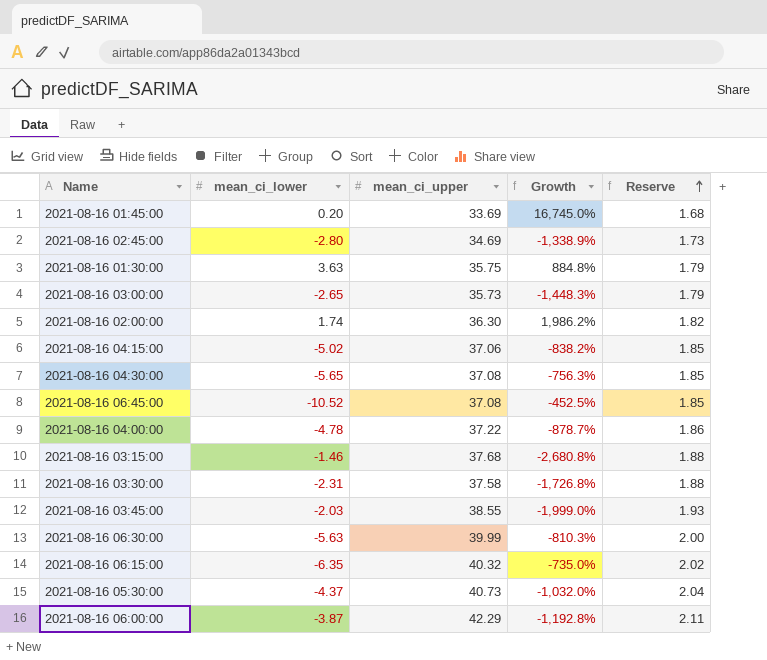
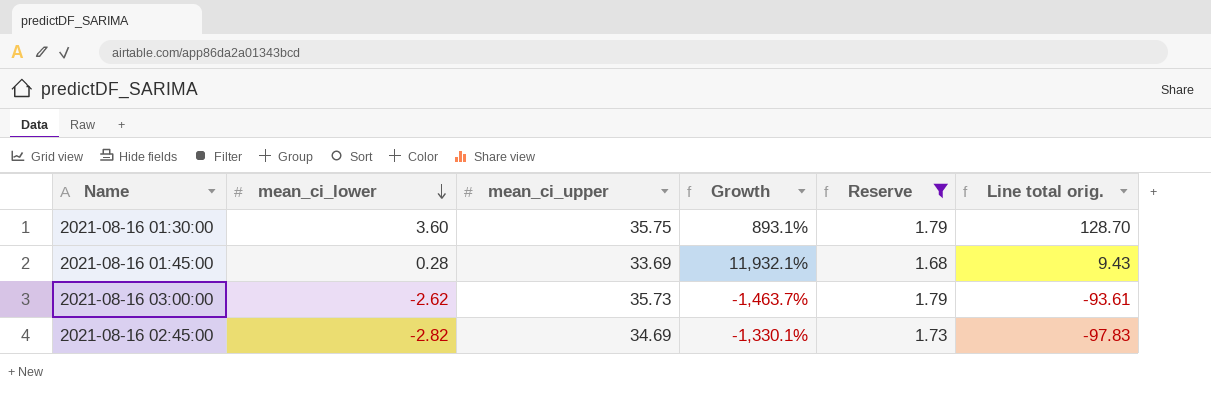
filter: none -> Reserve <= 1.79
row order: Reserve ascending -> mean_ci_lower descending
column Line total orig. | formula: none -> [mean_ci_lower] * [mean_ci_upper]
2021-08-16 01:30:00 | mean_ci_lower: 3.63 -> 3.60
2021-08-16 01:30:00 | Growth: 884.8% -> 893.1%
2021-08-16 01:45:00 | mean_ci_lower: 0.20 -> 0.28
2021-08-16 01:45:00 | Growth: 16,745.0% -> 11,932.1%
2021-08-16 03:00:00 | mean_ci_lower: -2.65 -> -2.62
2021-08-16 03:00:00 | Growth: -1,448.3% -> -1,463.7%
2021-08-16 02:45:00 | mean_ci_lower: -2.80 -> -2.82
2021-08-16 02:45:00 | Growth: -1,338.9% -> -1,330.1%

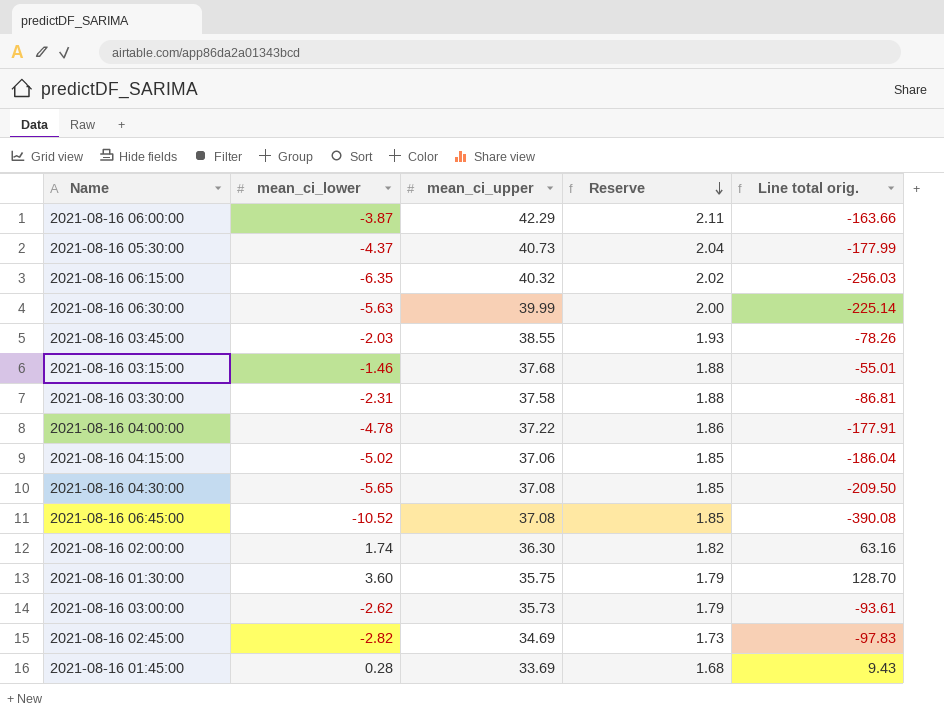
filter: Reserve <= 1.79 -> none
row order: mean_ci_lower descending -> Reserve descending
column Growth | formula: ([mean_ci_upper] - [mean_ci_lower]) / [mean_ci_lower] -> none

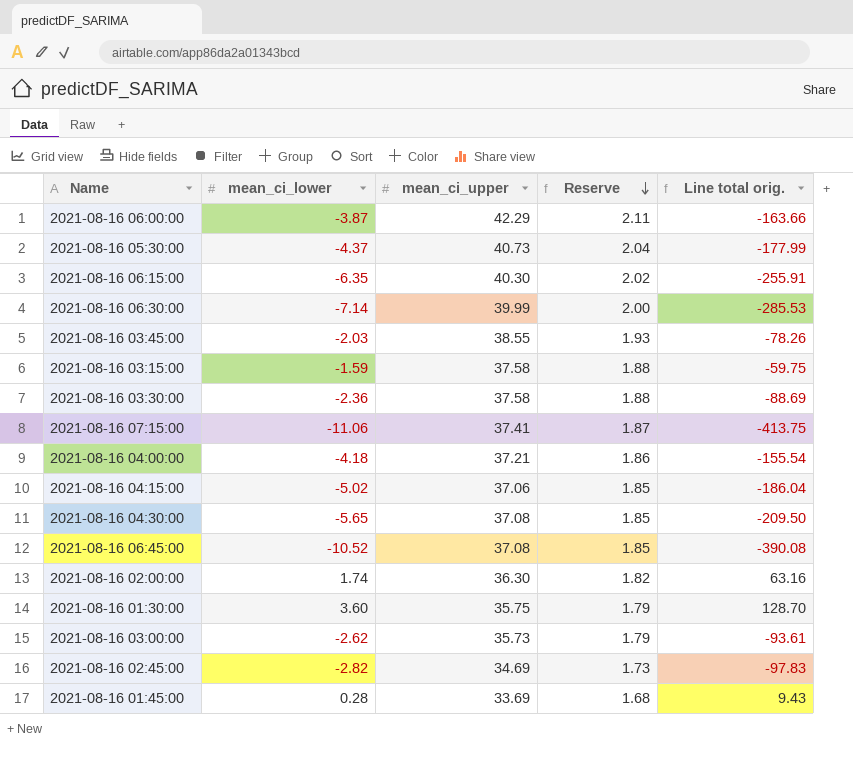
2021-08-16 06:15:00 | mean_ci_upper: 40.32 -> 40.30
2021-08-16 06:15:00 | Line total orig.: -256.03 -> -255.91
2021-08-16 06:30:00 | mean_ci_lower: -5.63 -> -7.14
2021-08-16 06:30:00 | Line total orig.: -225.14 -> -285.53
2021-08-16 03:15:00 | mean_ci_lower: -1.46 -> -1.59
2021-08-16 03:15:00 | mean_ci_upper: 37.68 -> 37.58
2021-08-16 03:15:00 | Line total orig.: -55.01 -> -59.75
2021-08-16 03:30:00 | mean_ci_lower: -2.31 -> -2.36
2021-08-16 03:30:00 | Line total orig.: -86.81 -> -88.69
row 2021-08-16 07:15:00: none -> -11.06 | 37.41 | 1.87 | -413.75
2021-08-16 04:00:00 | mean_ci_lower: -4.78 -> -4.18
2021-08-16 04:00:00 | mean_ci_upper: 37.22 -> 37.21
2021-08-16 04:00:00 | Line total orig.: -177.91 -> -155.54

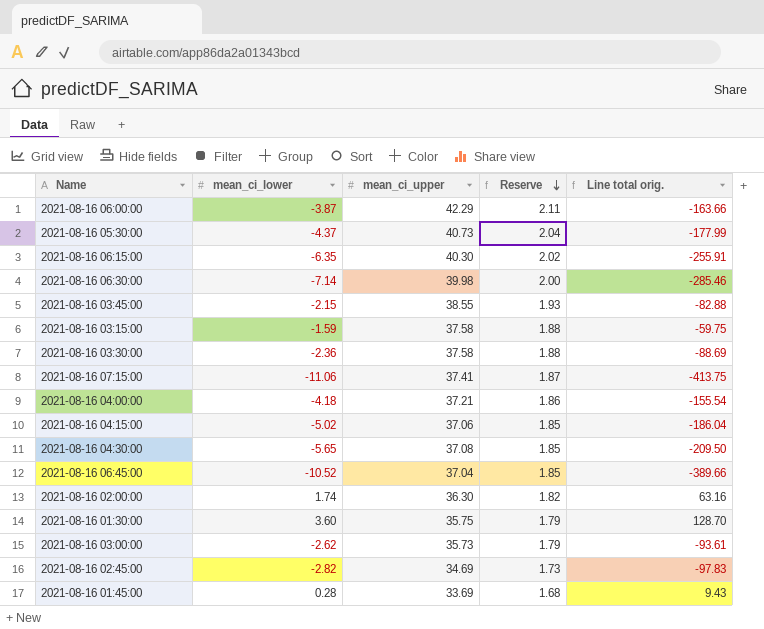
2021-08-16 06:30:00 | mean_ci_upper: 39.99 -> 39.98
2021-08-16 06:30:00 | Line total orig.: -285.53 -> -285.46
2021-08-16 03:45:00 | mean_ci_lower: -2.03 -> -2.15
2021-08-16 03:45:00 | Line total orig.: -78.26 -> -82.88
2021-08-16 06:45:00 | mean_ci_upper: 37.08 -> 37.04
2021-08-16 06:45:00 | Line total orig.: -390.08 -> -389.66

